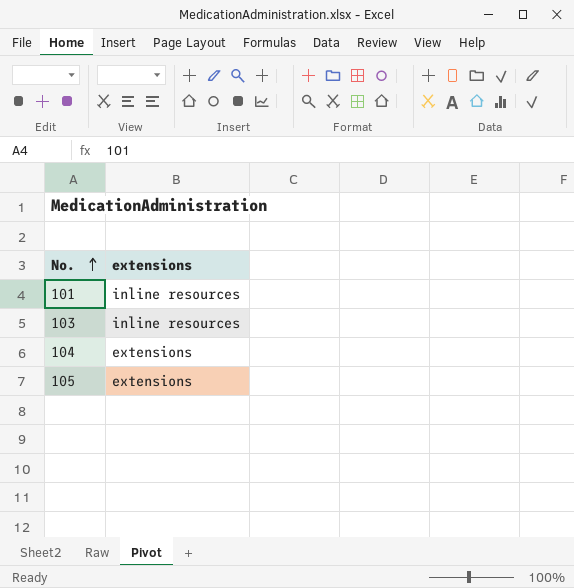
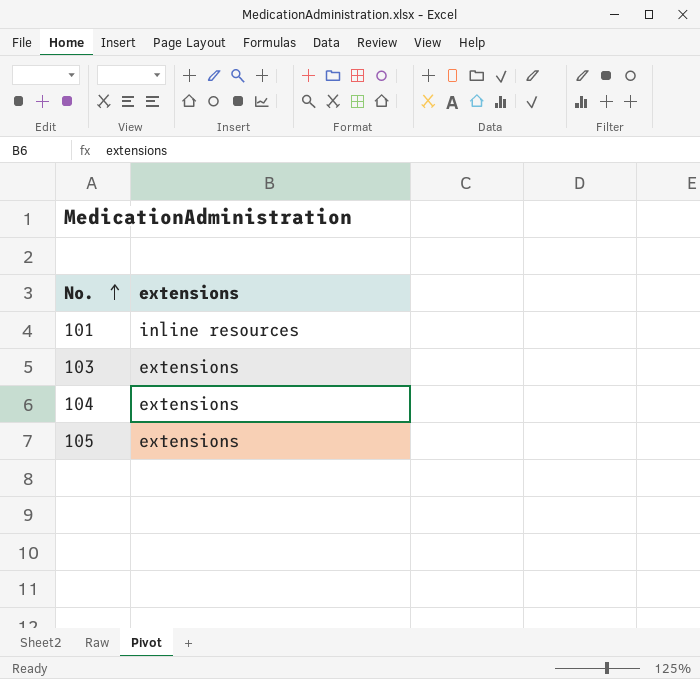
103 | extensions: inline resources -> extensions

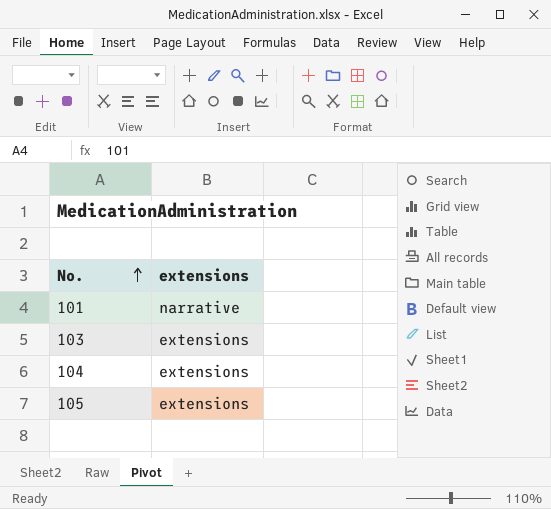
101 | extensions: inline resources -> narrative

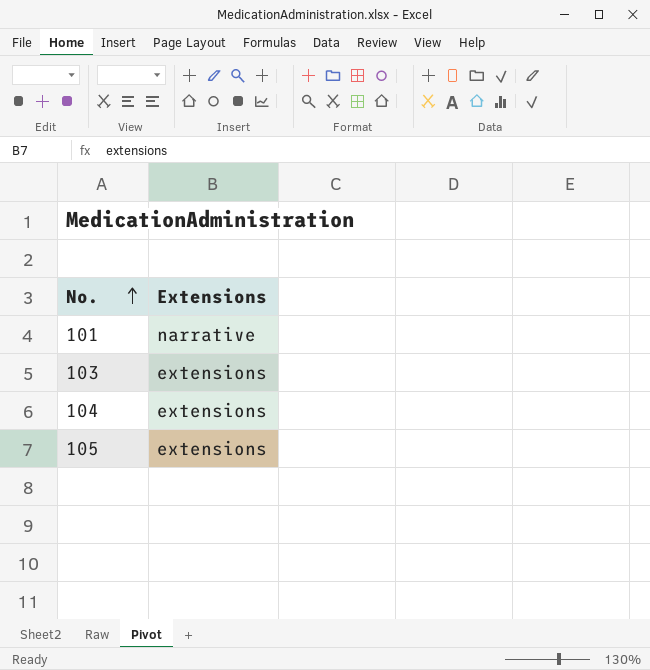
column name: extensions -> Extensions

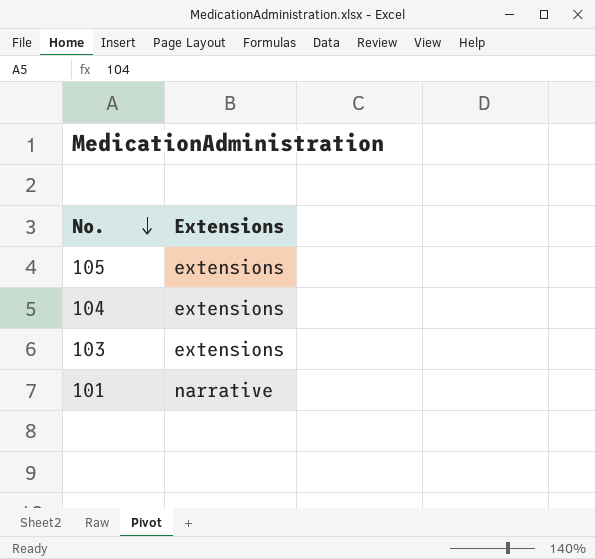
row order: No. ascending -> No. descending

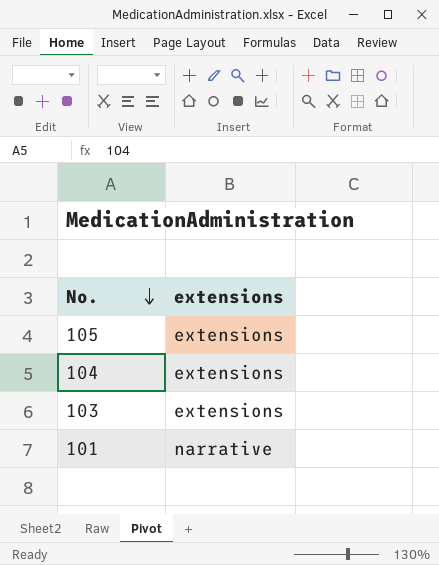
column name: Extensions -> extensions

